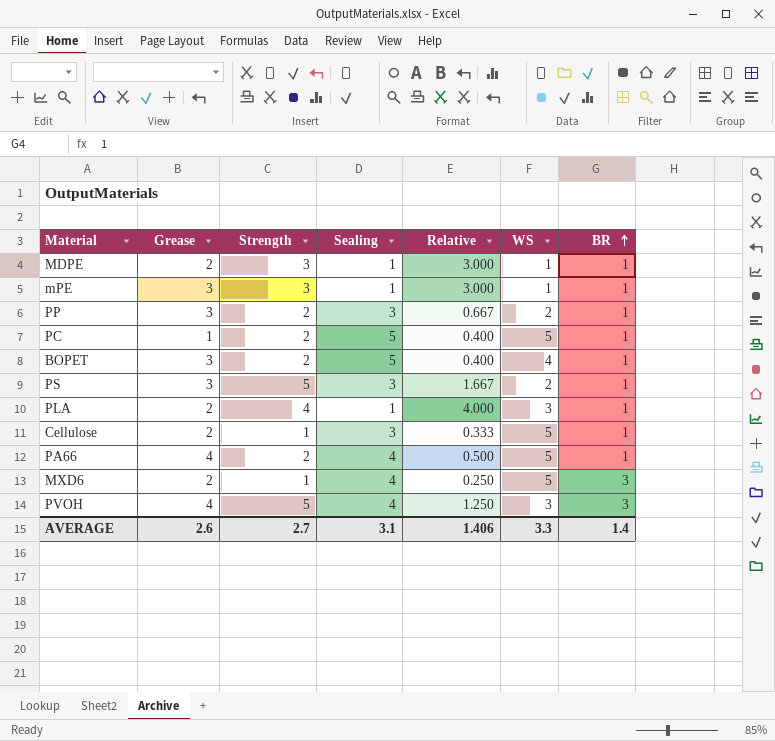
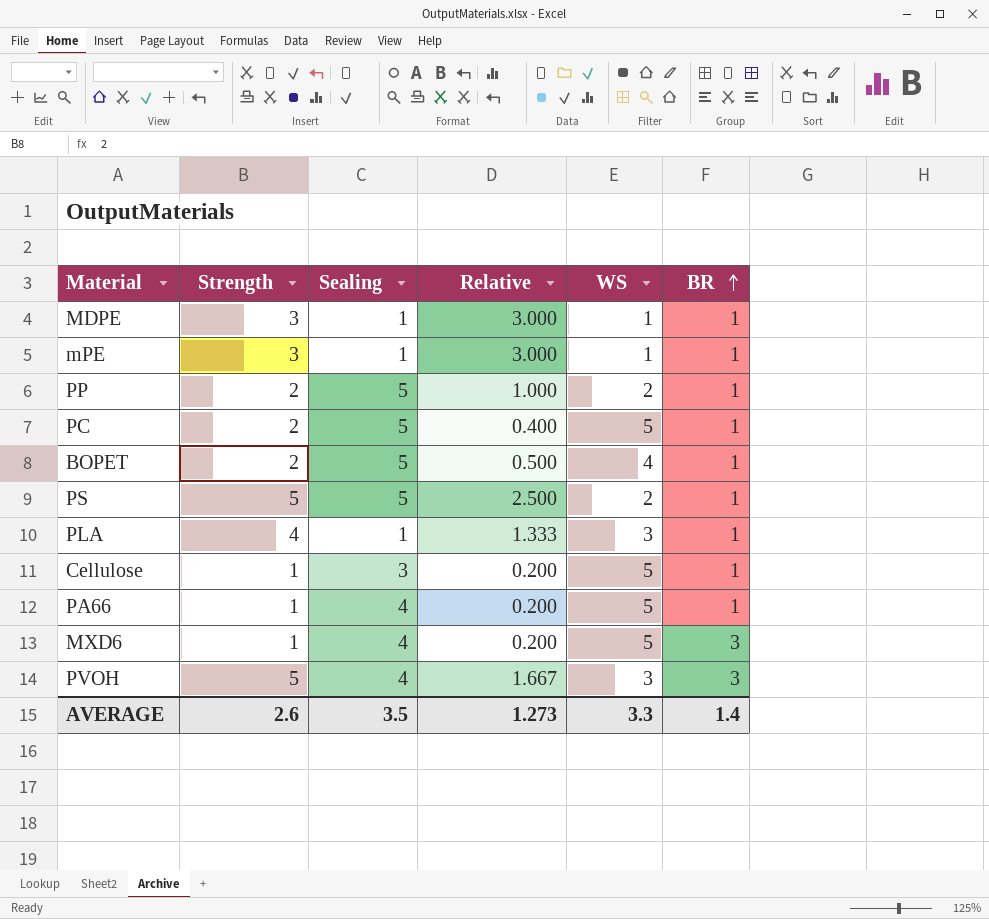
column Grease | position: 2 -> none
column Relative | formula: [Strength] / [Sealing] -> [Strength] / [WS]
PP | Sealing: 3 -> 5
PS | Sealing: 3 -> 5
PA66 | Strength: 2 -> 1
AVERAGE | Strength: 2.7 -> 2.6
AVERAGE | Sealing: 3.1 -> 3.5
AVERAGE | Relative: 1.406 -> 1.273

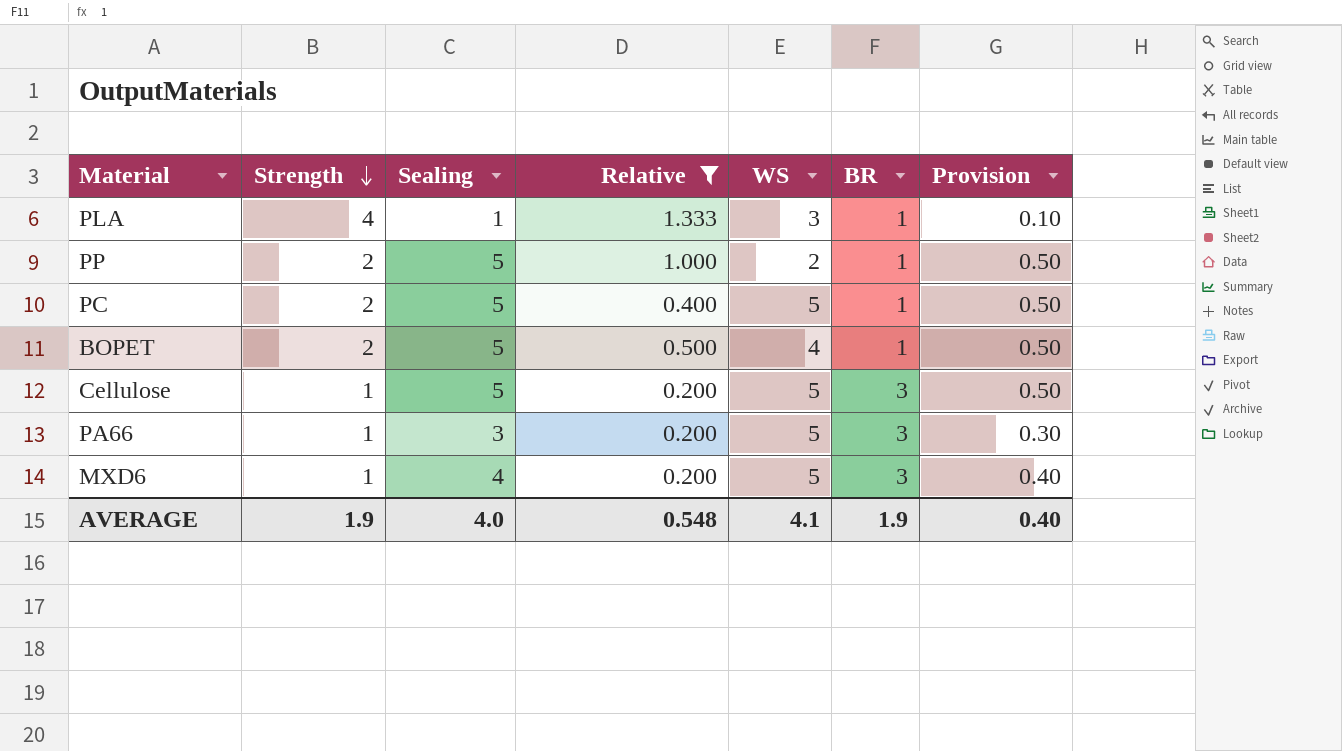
filter: none -> Relative <= 1.333
row order: BR ascending -> Strength descending
column Provision | formula: none -> [Sealing] * 0.1
Cellulose | Sealing: 3 -> 5
Cellulose | BR: 1 -> 3
PA66 | Sealing: 4 -> 3
PA66 | BR: 1 -> 3
AVERAGE | Strength: 2.6 -> 1.9
AVERAGE | Sealing: 3.5 -> 4.0
AVERAGE | Relative: 1.273 -> 0.548
AVERAGE | WS: 3.3 -> 4.1
AVERAGE | BR: 1.4 -> 1.9

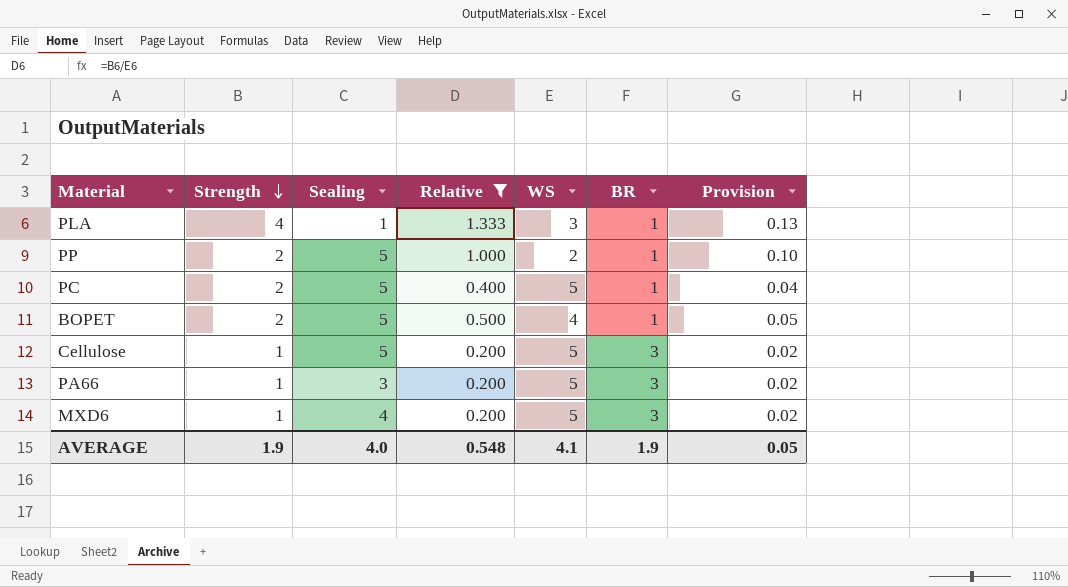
column Provision | formula: [Sealing] * 0.1 -> [Relative] * 0.1
AVERAGE | Provision: 0.40 -> 0.05

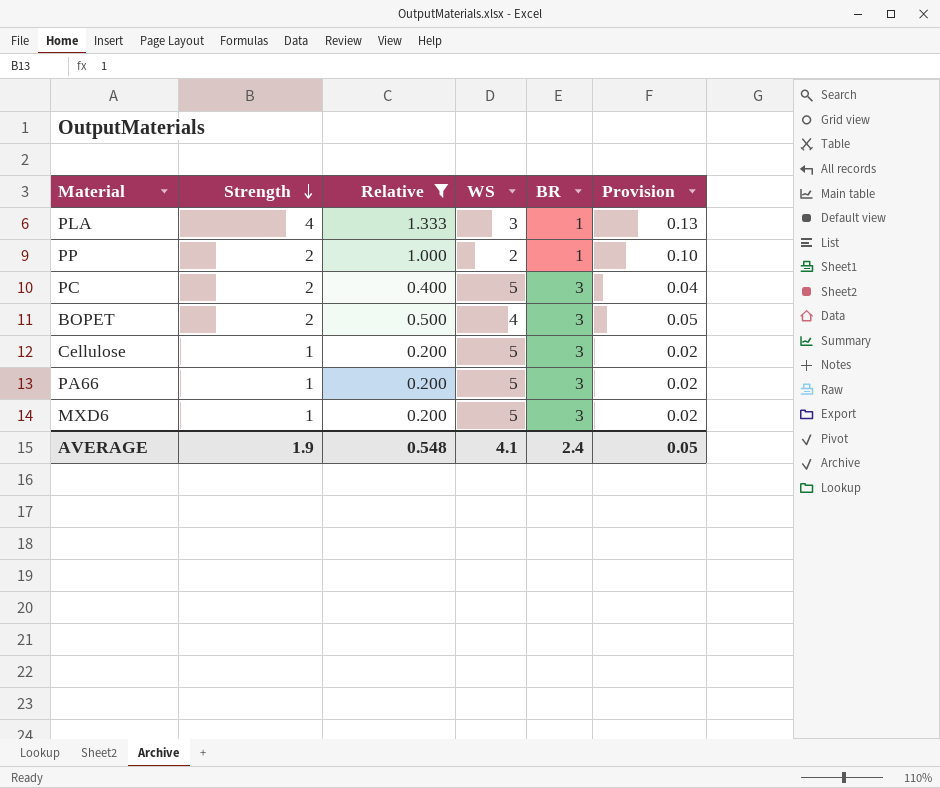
column Sealing | position: 3 -> none
PC | BR: 1 -> 3
BOPET | BR: 1 -> 3
AVERAGE | BR: 1.9 -> 2.4

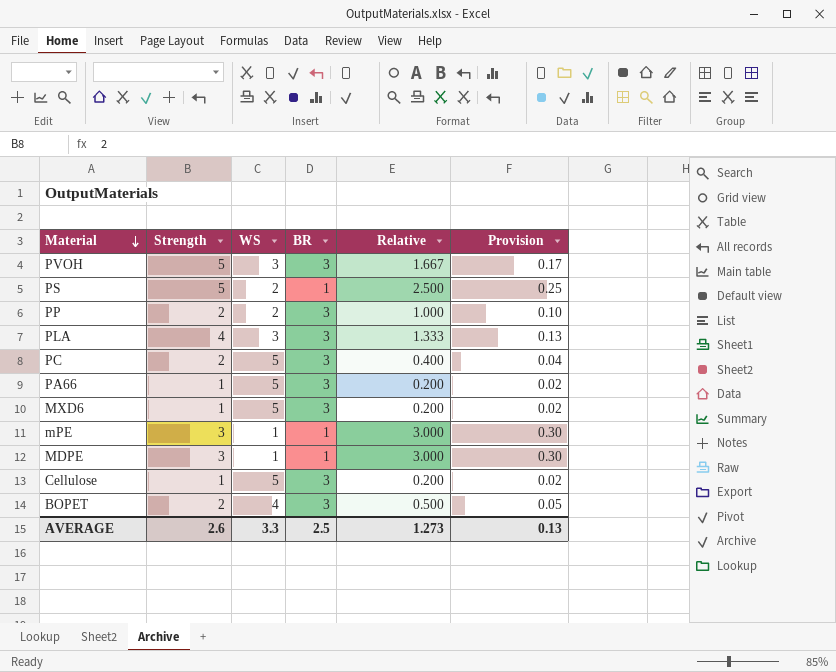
filter: Relative <= 1.333 -> none
row order: Strength descending -> Material descending
column Relative | position: 3 -> 5
PP | BR: 1 -> 3
PLA | BR: 1 -> 3
AVERAGE | Strength: 1.9 -> 2.6
AVERAGE | WS: 4.1 -> 3.3
AVERAGE | BR: 2.4 -> 2.5
AVERAGE | Relative: 0.548 -> 1.273
AVERAGE | Provision: 0.05 -> 0.13

